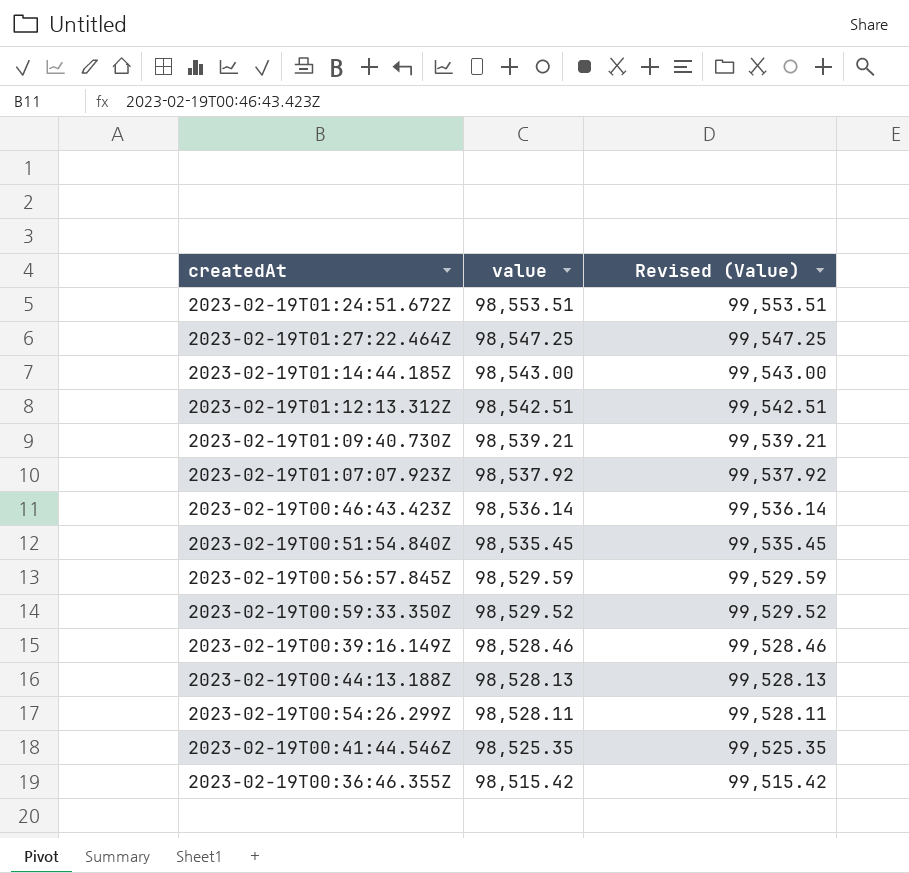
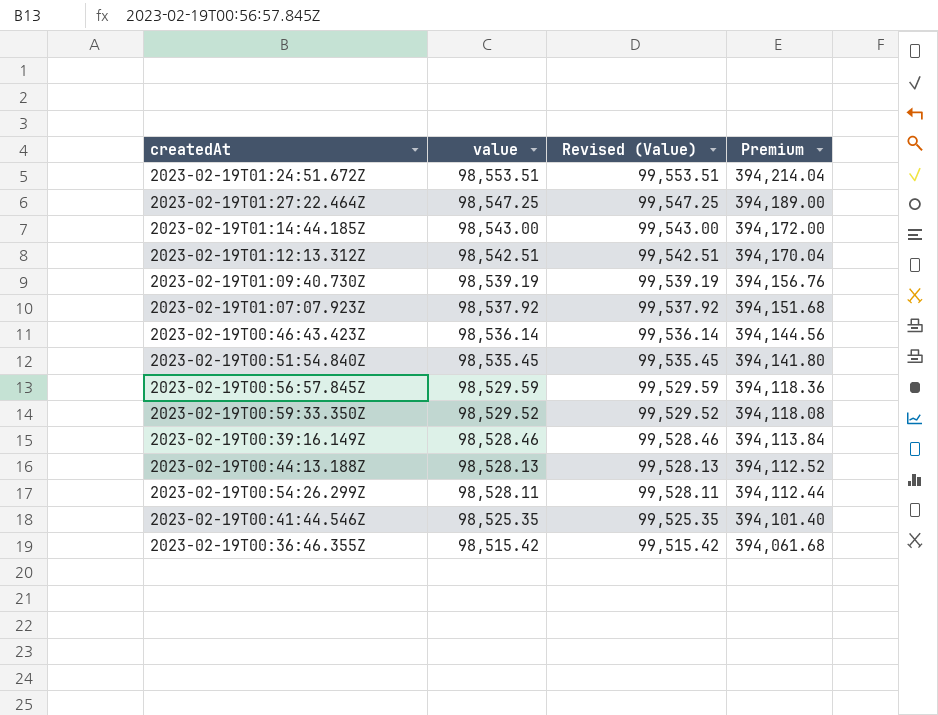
column Premium | formula: none -> [value] * 4
2023-02-19T01:09:40.730Z | value: 98,539.21 -> 98,539.19
2023-02-19T01:09:40.730Z | Revised (Value): 99,539.21 -> 99,539.19

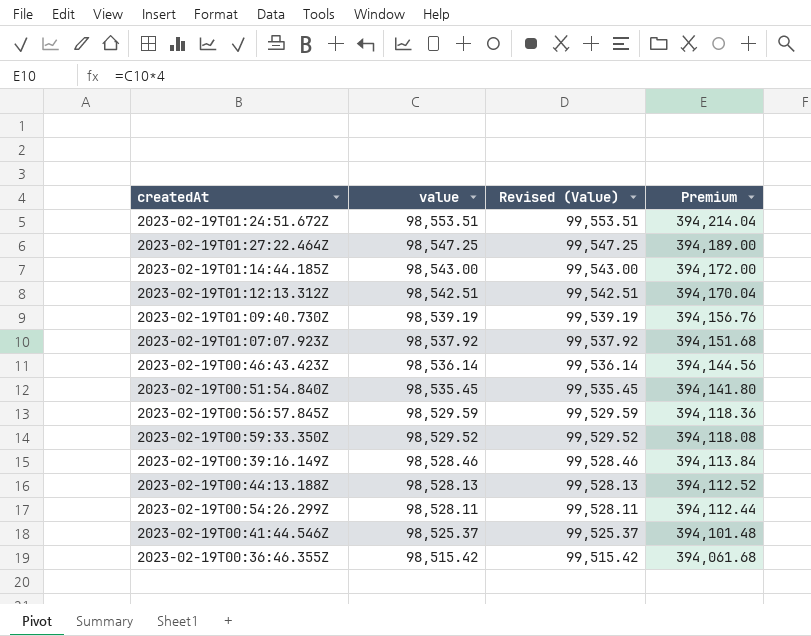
2023-02-19T00:41:44.546Z | value: 98,525.35 -> 98,525.37
2023-02-19T00:41:44.546Z | Revised (Value): 99,525.35 -> 99,525.37
2023-02-19T00:41:44.546Z | Premium: 394,101.40 -> 394,101.48

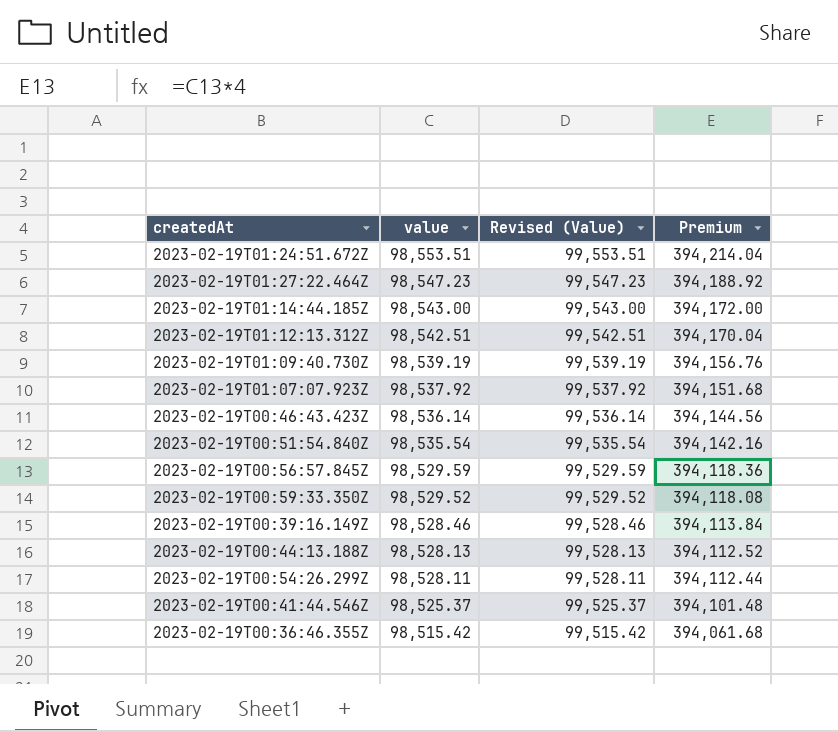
2023-02-19T01:27:22.464Z | value: 98,547.25 -> 98,547.23
2023-02-19T01:27:22.464Z | Revised (Value): 99,547.25 -> 99,547.23
2023-02-19T01:27:22.464Z | Premium: 394,189.00 -> 394,188.92
2023-02-19T00:51:54.840Z | value: 98,535.45 -> 98,535.54
2023-02-19T00:51:54.840Z | Revised (Value): 99,535.45 -> 99,535.54
2023-02-19T00:51:54.840Z | Premium: 394,141.80 -> 394,142.16

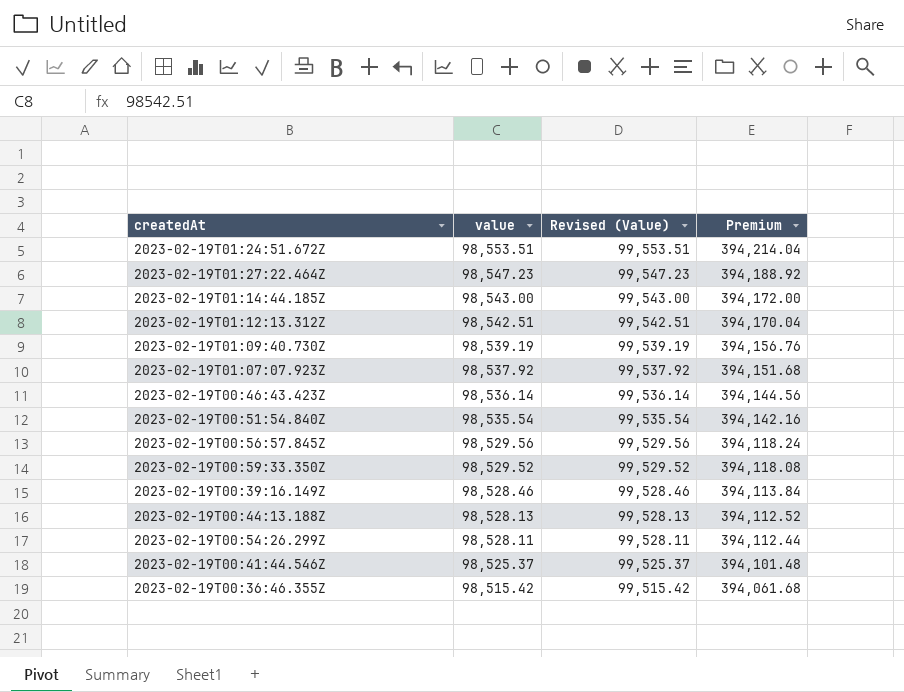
2023-02-19T00:56:57.845Z | value: 98,529.59 -> 98,529.56
2023-02-19T00:56:57.845Z | Revised (Value): 99,529.59 -> 99,529.56
2023-02-19T00:56:57.845Z | Premium: 394,118.36 -> 394,118.24

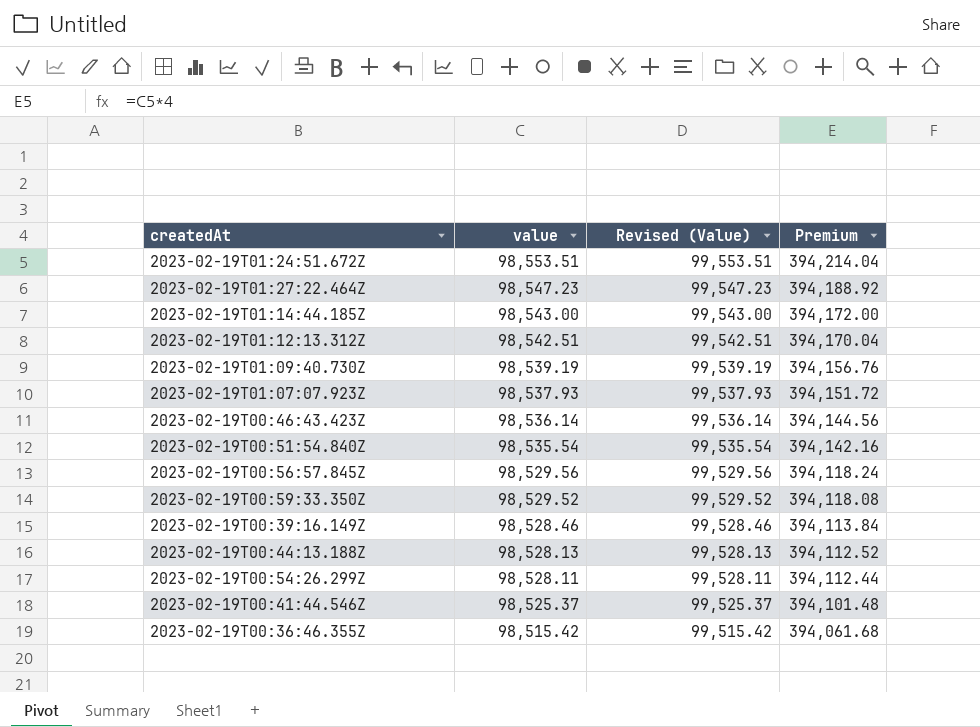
2023-02-19T01:07:07.923Z | value: 98,537.92 -> 98,537.93
2023-02-19T01:07:07.923Z | Revised (Value): 99,537.92 -> 99,537.93
2023-02-19T01:07:07.923Z | Premium: 394,151.68 -> 394,151.72

